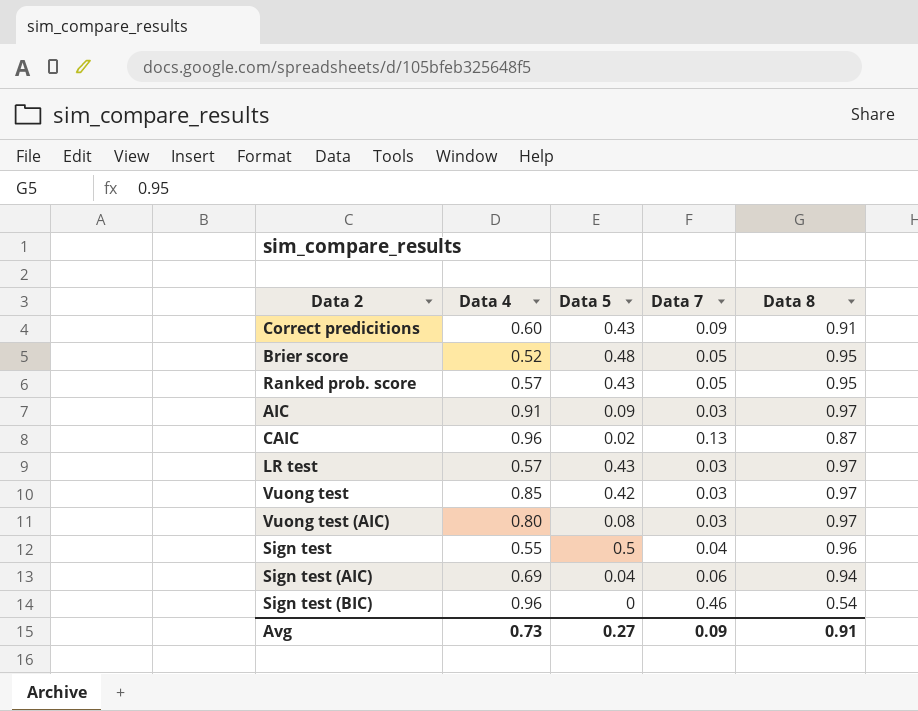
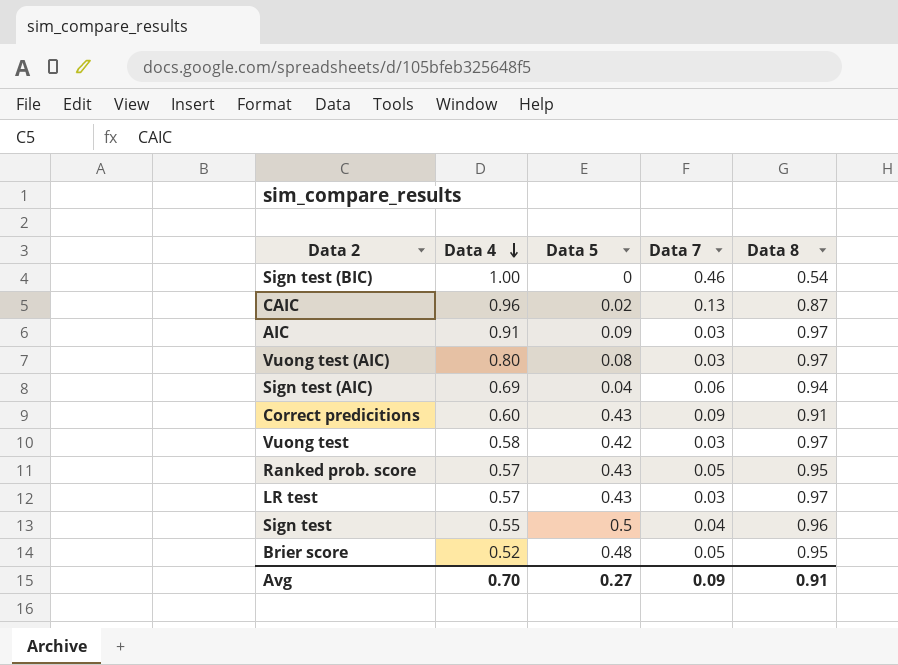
row order: none -> Data 4 descending
Sign test (BIC) | Data 4: 0.96 -> 1.00
Vuong test | Data 4: 0.85 -> 0.58
Avg | Data 4: 0.73 -> 0.70

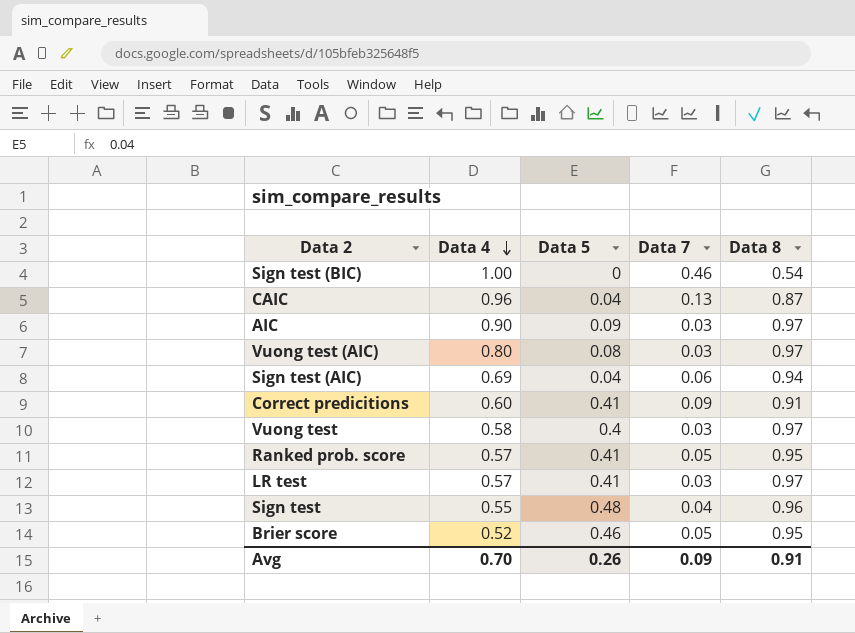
CAIC | Data 5: 0.02 -> 0.04
AIC | Data 4: 0.91 -> 0.90
Correct predicitions | Data 5: 0.43 -> 0.41
Vuong test | Data 5: 0.42 -> 0.4
Ranked prob. score | Data 5: 0.43 -> 0.41
LR test | Data 5: 0.43 -> 0.41
Sign test | Data 5: 0.5 -> 0.48
Brier score | Data 5: 0.48 -> 0.46
Avg | Data 5: 0.27 -> 0.26

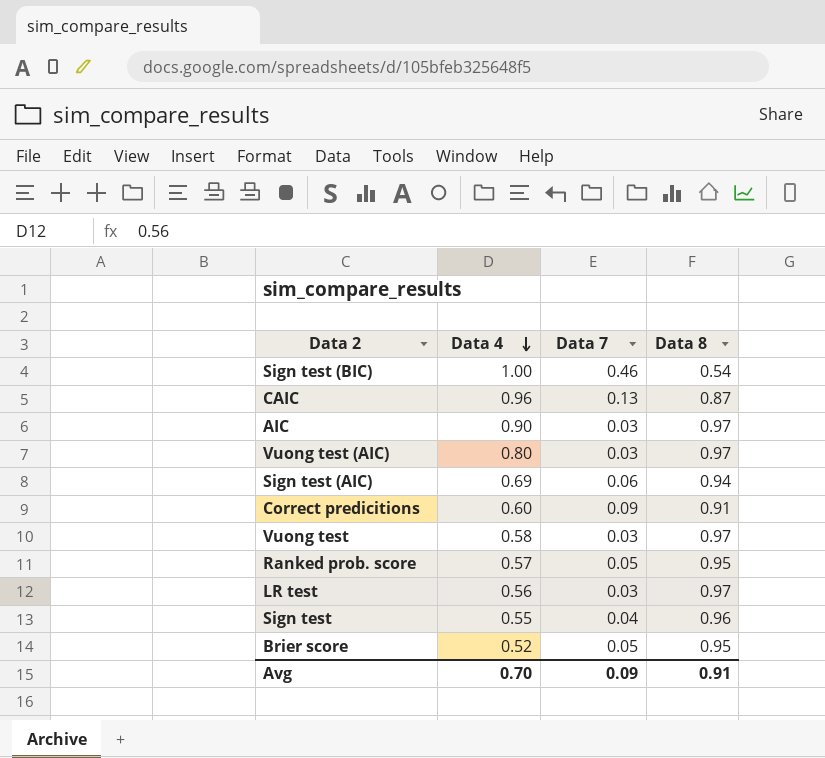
column Data 5 | position: 3 -> none
LR test | Data 4: 0.57 -> 0.56

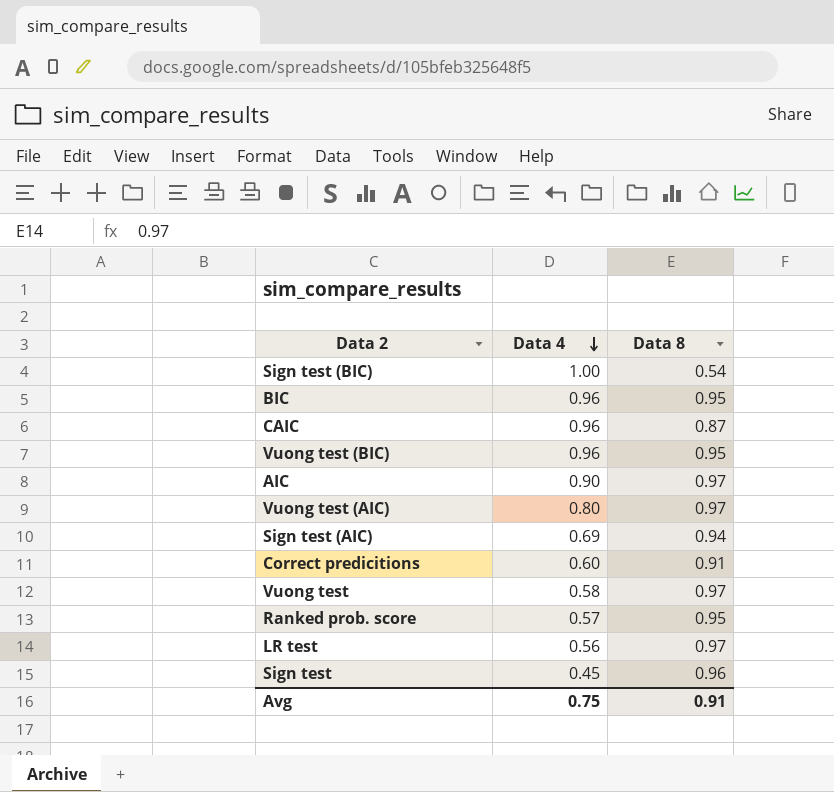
column Data 7 | position: 3 -> none
row Brier score: 0.52 | 0.05 | 0.95 -> none
row BIC: none -> 0.96 | 0.95
row Vuong test (BIC): none -> 0.96 | 0.95
Sign test | Data 4: 0.55 -> 0.45
Avg | Data 4: 0.70 -> 0.75

